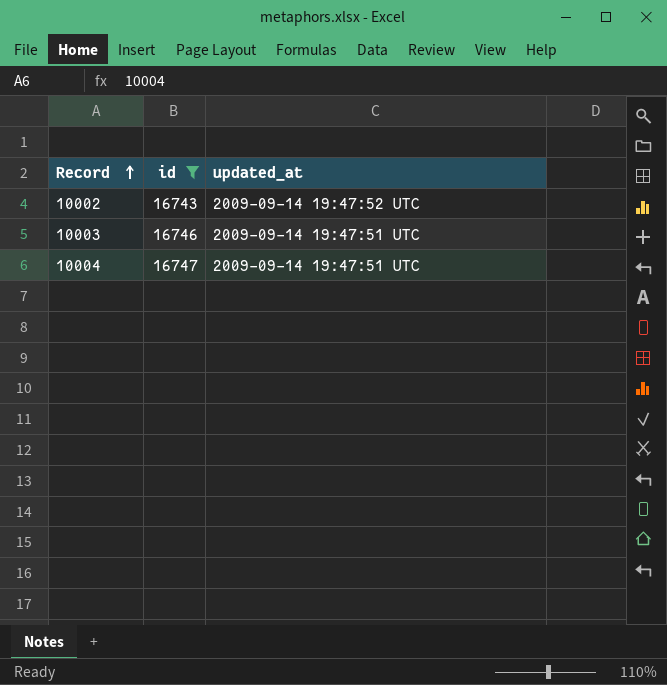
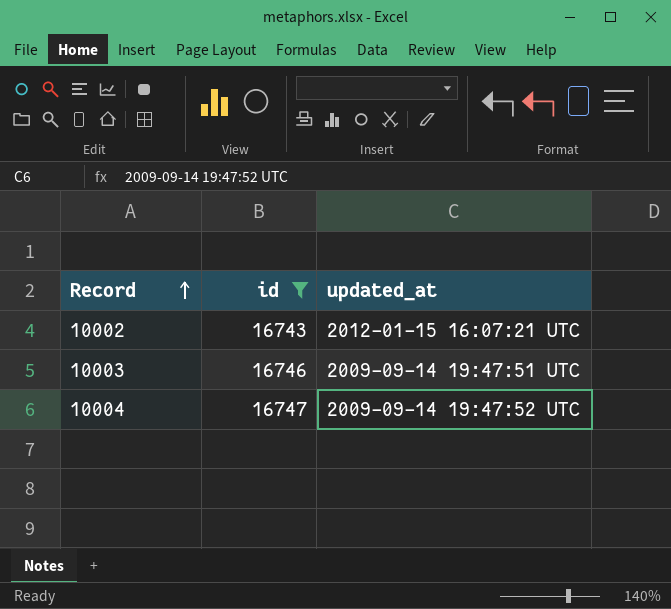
10002 | updated_at: 2009-09-14 19:47:52 UTC -> 2012-01-15 16:07:21 UTC
10004 | updated_at: 2009-09-14 19:47:51 UTC -> 2009-09-14 19:47:52 UTC

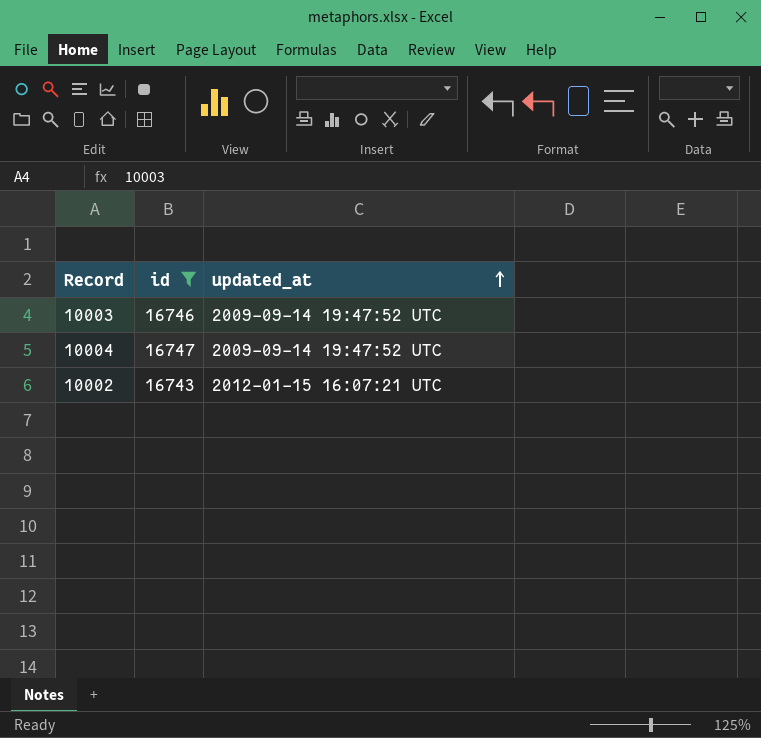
row order: Record ascending -> updated_at ascending
10003 | updated_at: 2009-09-14 19:47:51 UTC -> 2009-09-14 19:47:52 UTC

